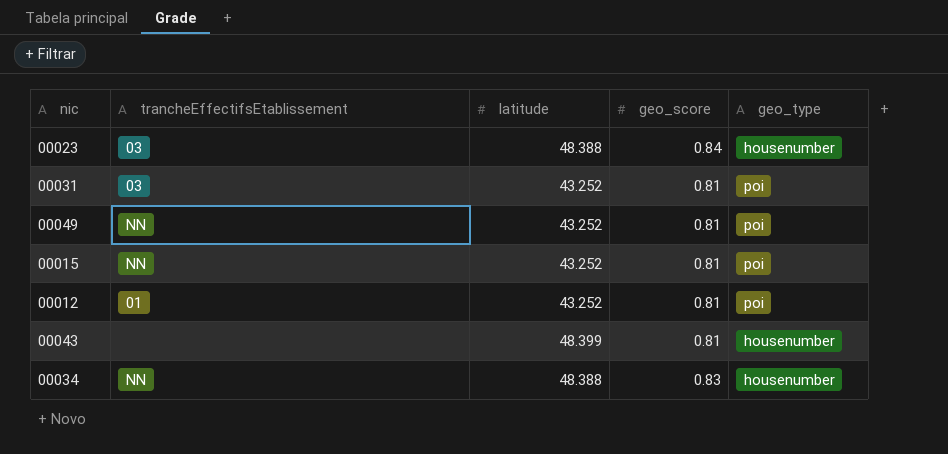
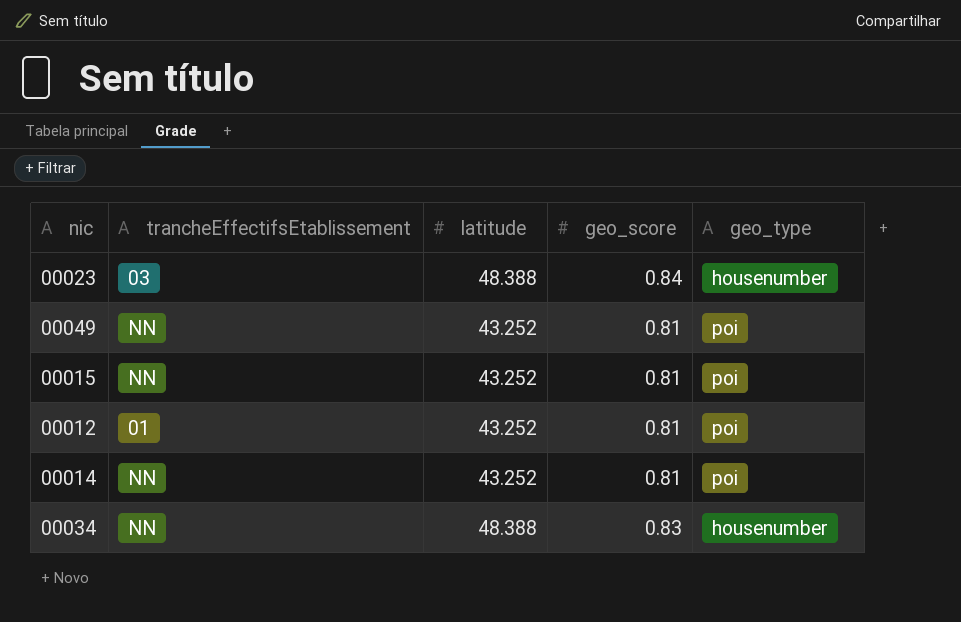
row 00031: 03 | 43.252 | 0.81 | poi -> none
row 00043: none | 48.399 | 0.81 | housenumber -> none
row 00014: none -> NN | 43.252 | 0.81 | poi

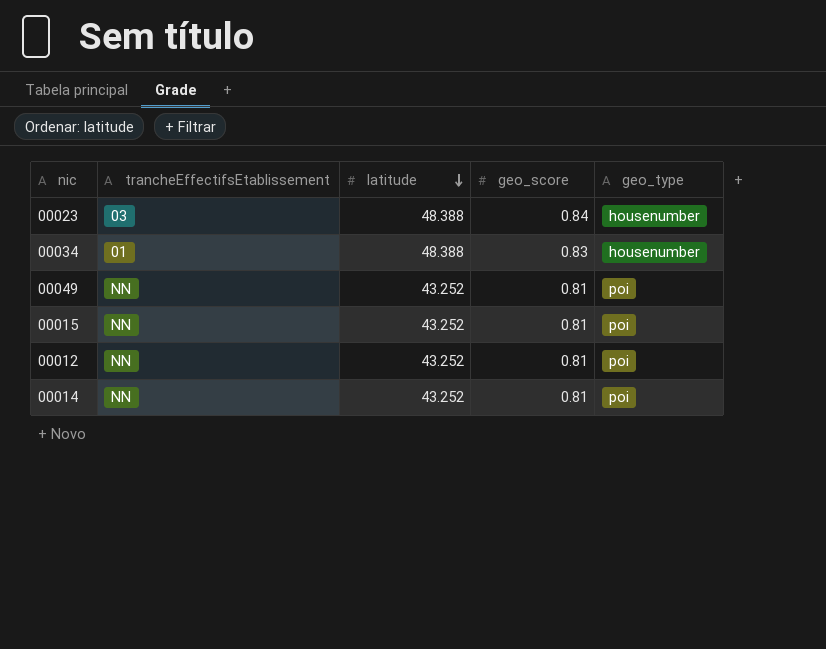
row order: none -> latitude descending
00034 | trancheEffectifsEtablissement: NN -> 01
00012 | trancheEffectifsEtablissement: 01 -> NN

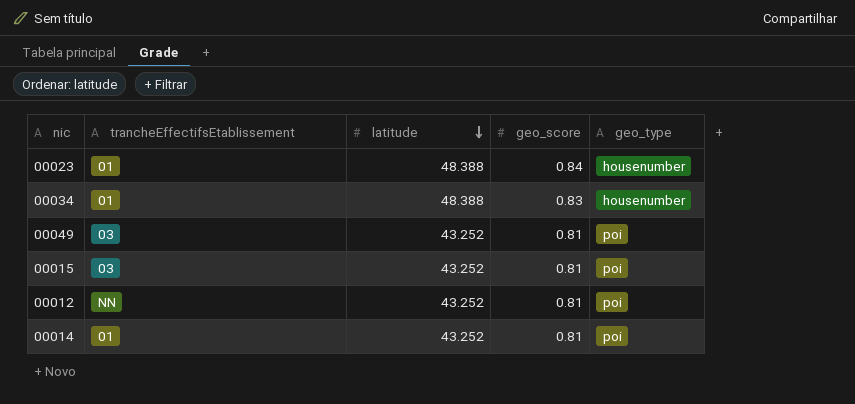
00023 | trancheEffectifsEtablissement: 03 -> 01
00049 | trancheEffectifsEtablissement: NN -> 03
00015 | trancheEffectifsEtablissement: NN -> 03
00014 | trancheEffectifsEtablissement: NN -> 01

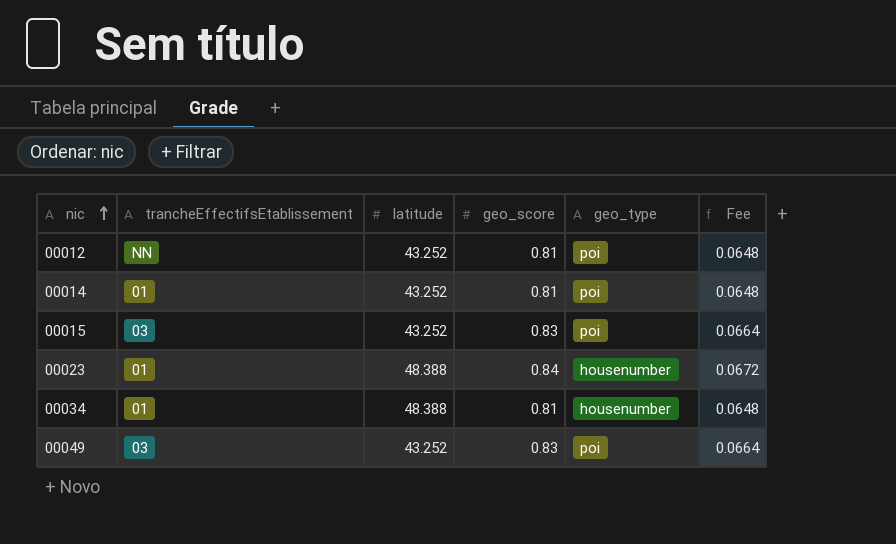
row order: latitude descending -> nic ascending
column Fee | formula: none -> [geo_score] * 0.08
00015 | geo_score: 0.81 -> 0.83
00034 | geo_score: 0.83 -> 0.81
00049 | geo_score: 0.81 -> 0.83

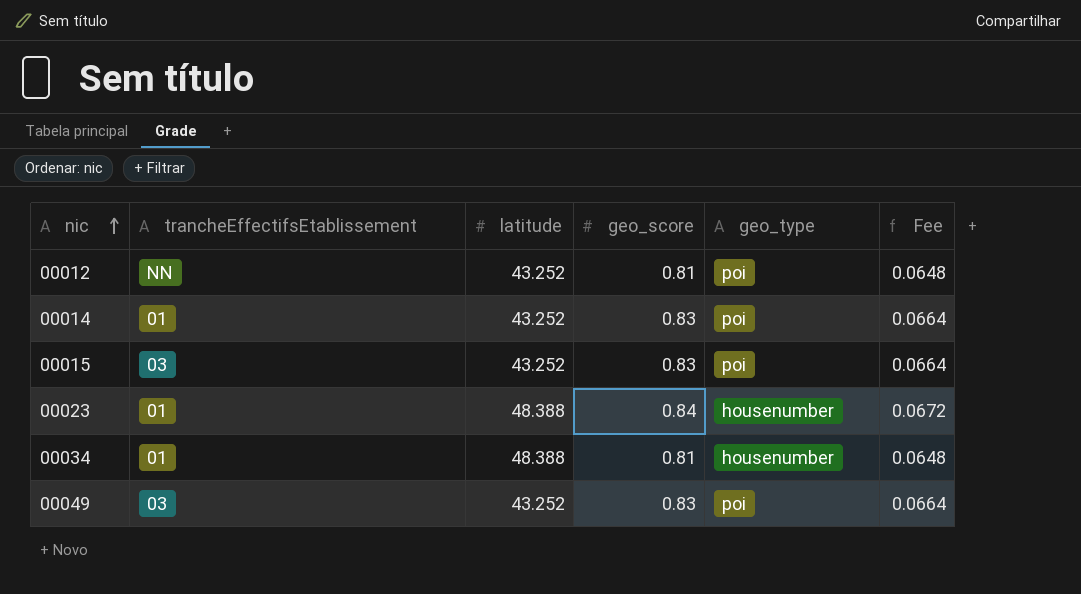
00014 | geo_score: 0.81 -> 0.83
00014 | Fee: 0.0648 -> 0.0664

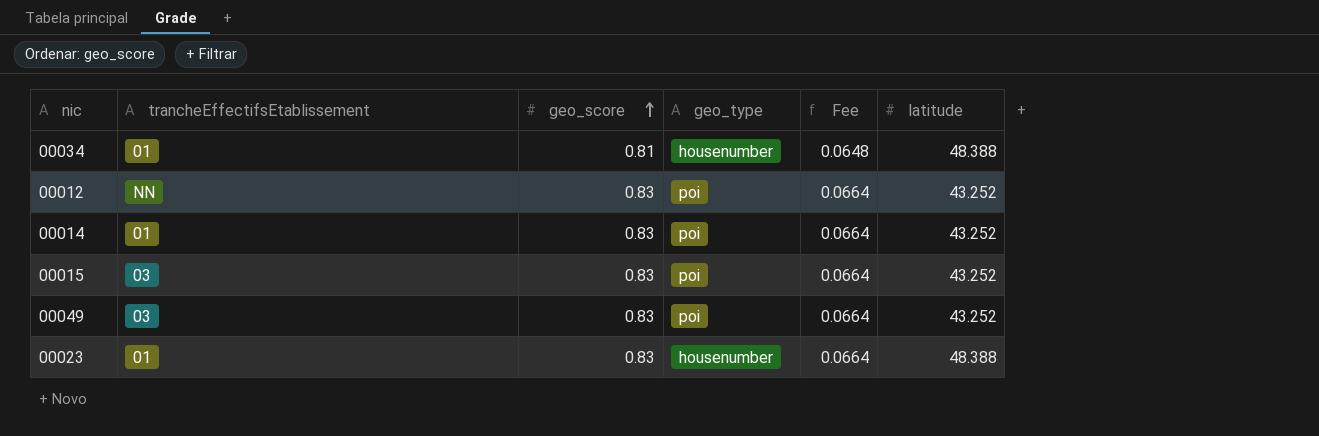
row order: nic ascending -> geo_score ascending
column latitude | position: 3 -> 6
00012 | geo_score: 0.81 -> 0.83
00012 | Fee: 0.0648 -> 0.0664
00023 | geo_score: 0.84 -> 0.83
00023 | Fee: 0.0672 -> 0.0664

